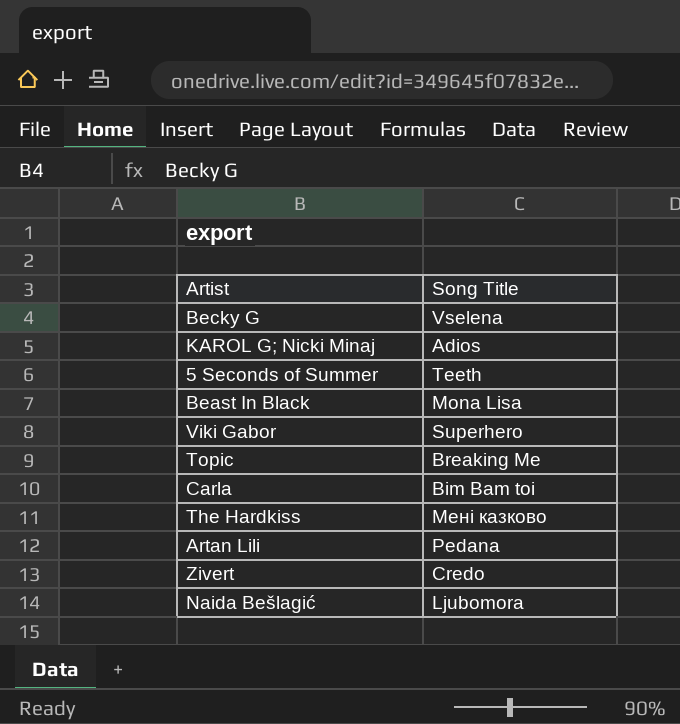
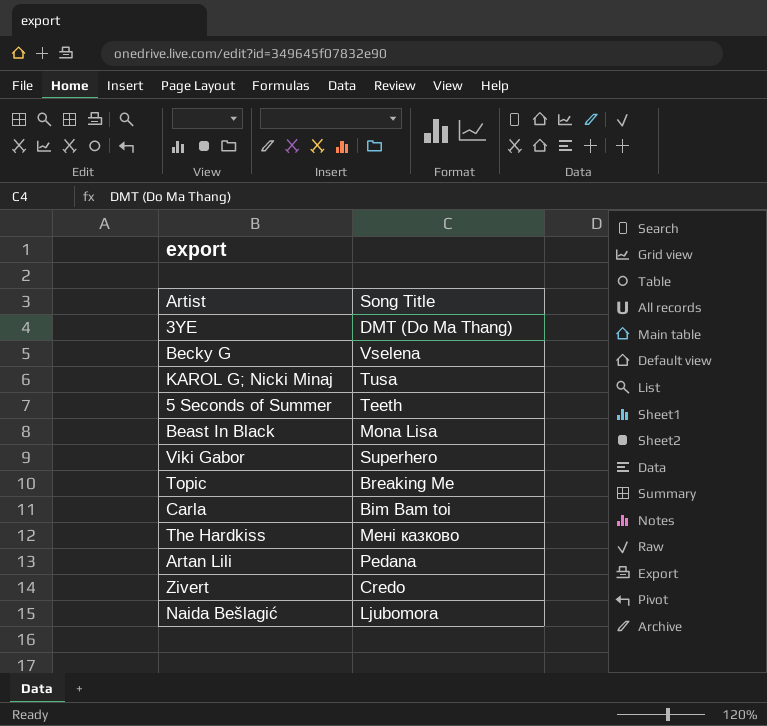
row 3YE: none -> DMT (Do Ma Thang)
KAROL G; Nicki Minaj | Song Title: Adios -> Tusa

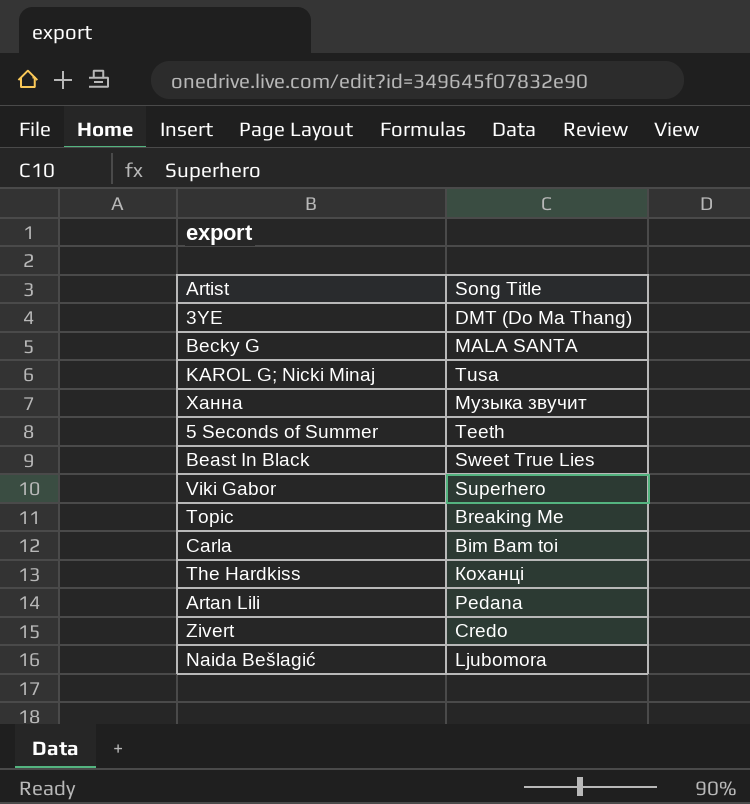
Becky G | Song Title: Vselena -> MALA SANTA
row Ханна: none -> Музыка звучит
Beast In Black | Song Title: Mona Lisa -> Sweet True Lies
The Hardkiss | Song Title: Мені казково -> Коханці

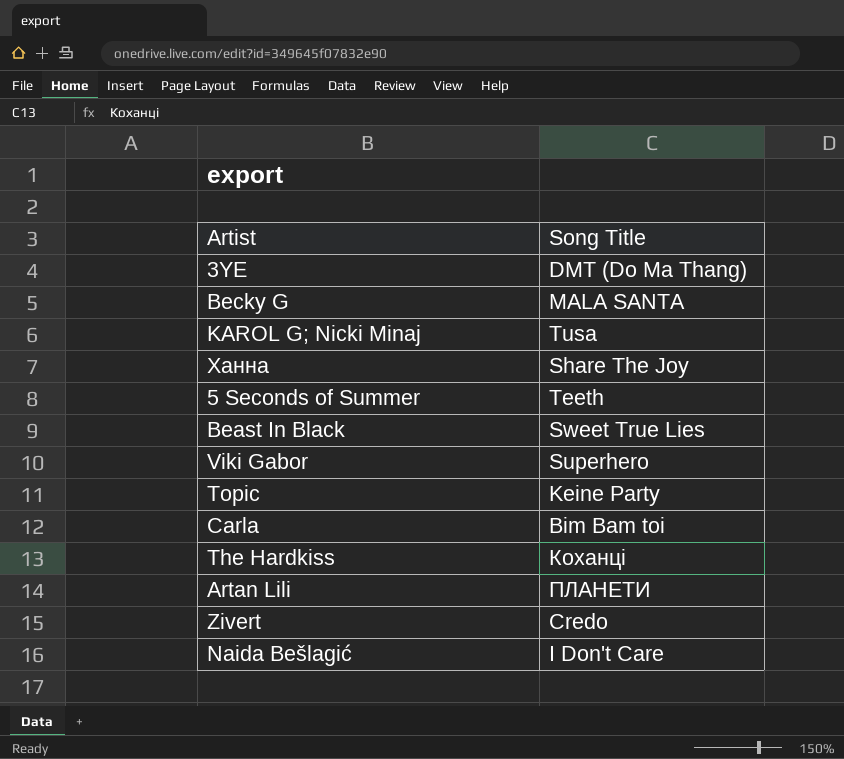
Ханна | Song Title: Музыка звучит -> Share The Joy
Topic | Song Title: Breaking Me -> Keine Party
Artan Lili | Song Title: Pedana -> ПЛАНЕТИ
Naida Bešlagić | Song Title: Ljubomora -> I Don't Care

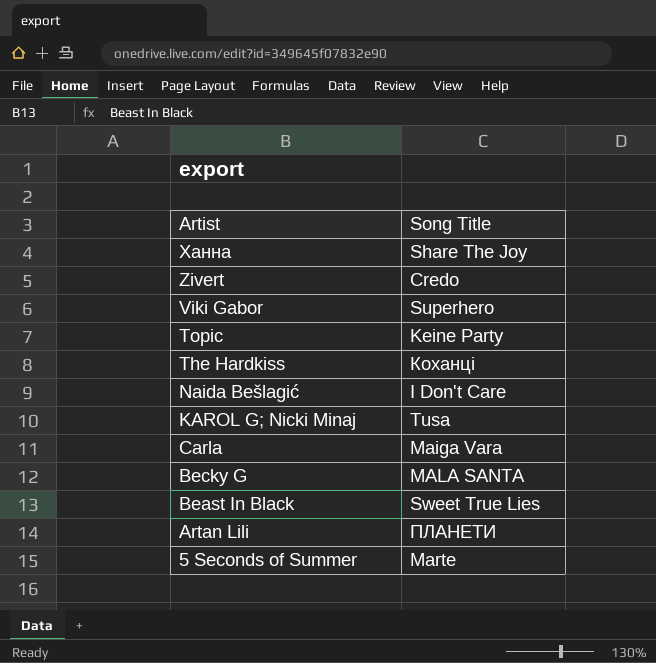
row order: none -> Artist descending
row 3YE: DMT (Do Ma Thang) -> none
Carla | Song Title: Bim Bam toi -> Maiga Vara
5 Seconds of Summer | Song Title: Teeth -> Marte

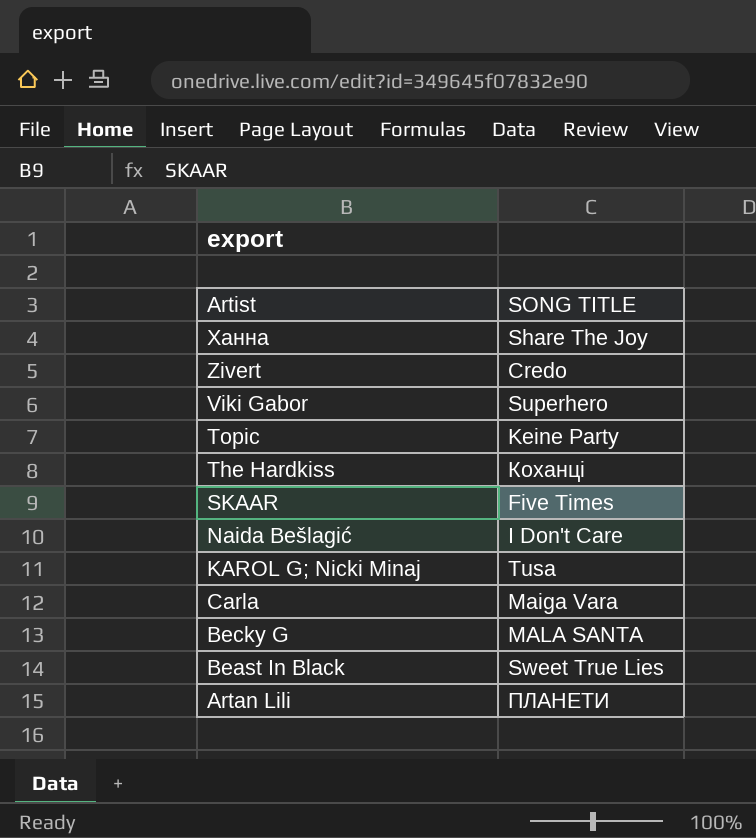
column name: Song Title -> SONG TITLE
row 5 Seconds of Summer: Marte -> none
row SKAAR: none -> Five Times

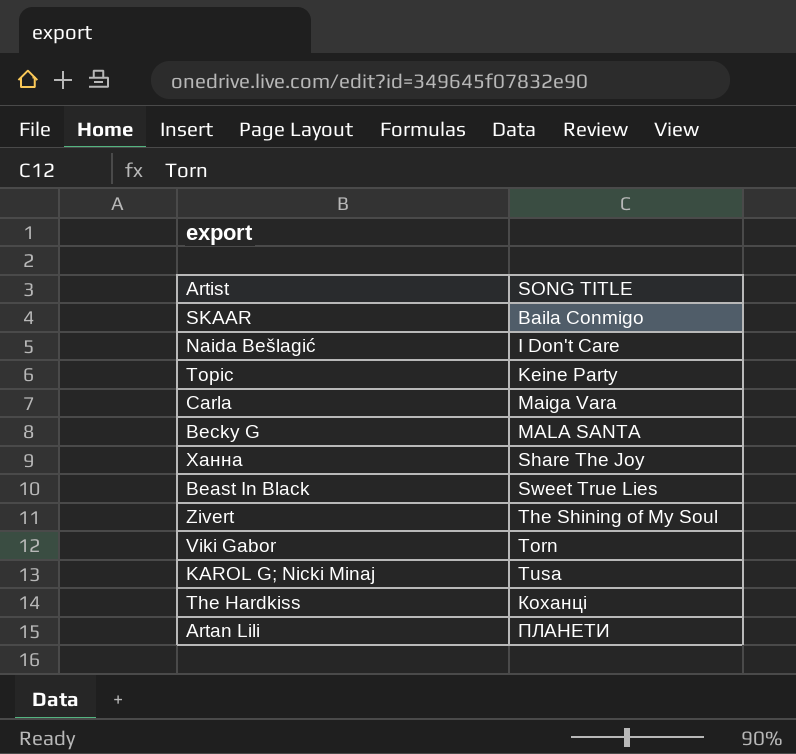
row order: Artist descending -> SONG TITLE ascending
SKAAR | SONG TITLE: Five Times -> Baila Conmigo
Zivert | SONG TITLE: Credo -> The Shining of My Soul
Viki Gabor | SONG TITLE: Superhero -> Torn

